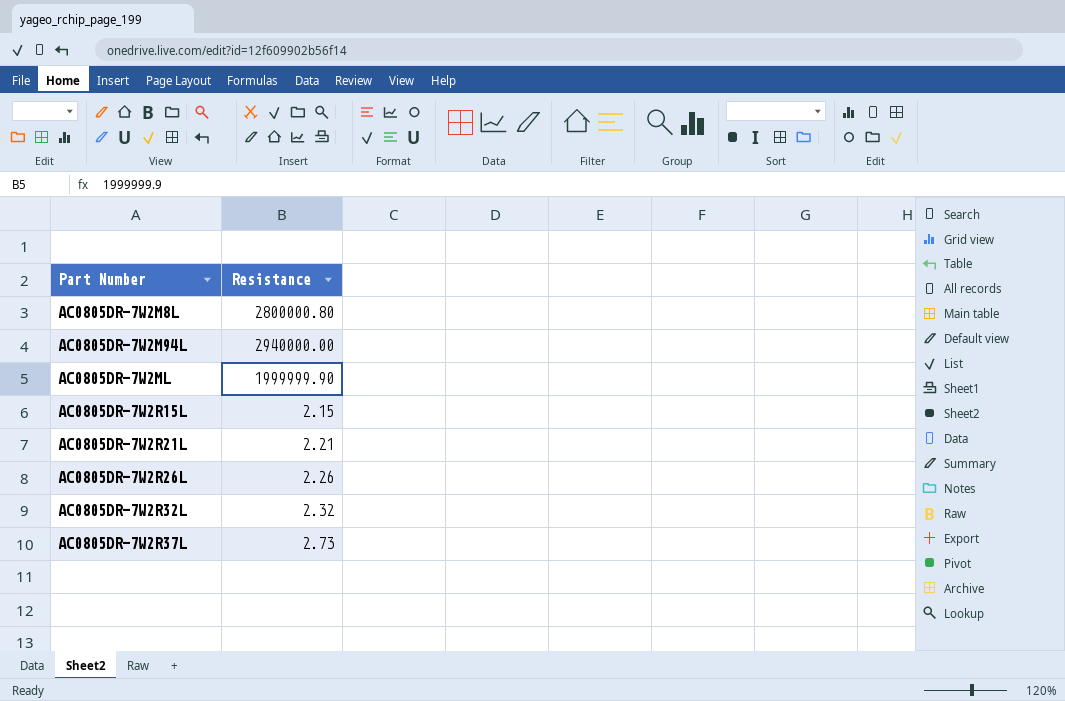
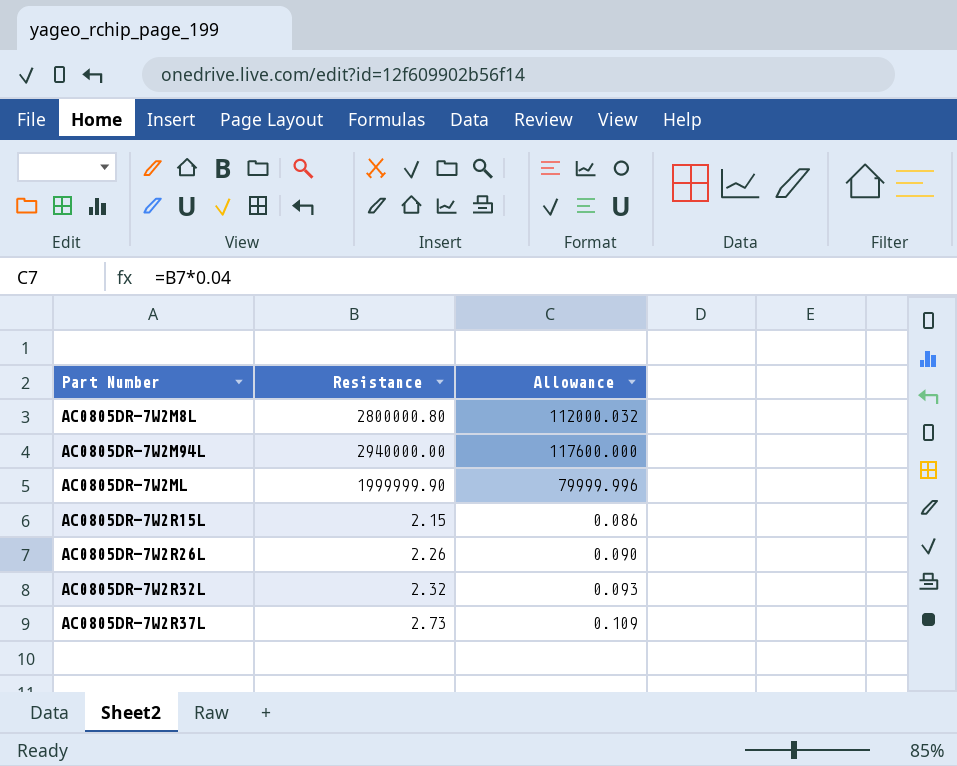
column Allowance | formula: none -> [Resistance] * 0.04
row AC0805DR-7W2R21L: 2.21 -> none

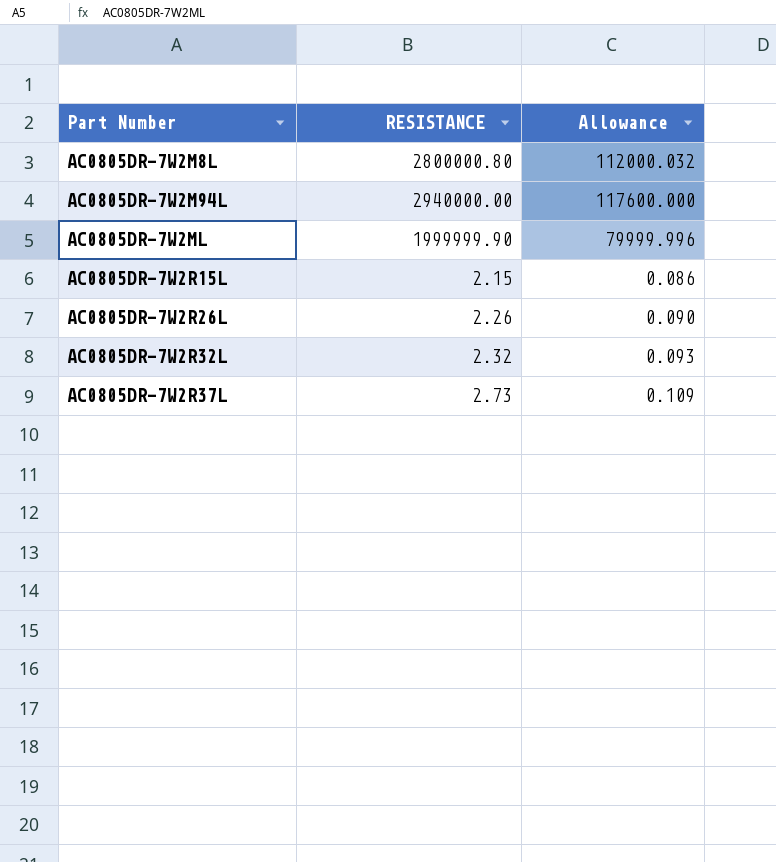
column name: Resistance -> RESISTANCE

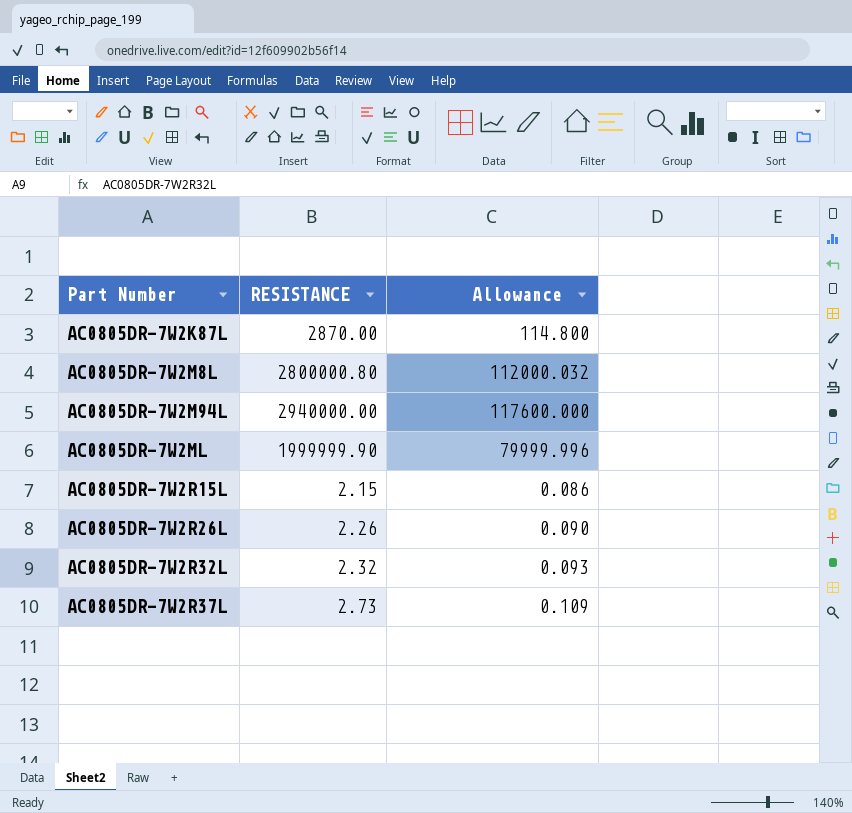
row AC0805DR-7W2K87L: none -> 2870.00 | 114.800

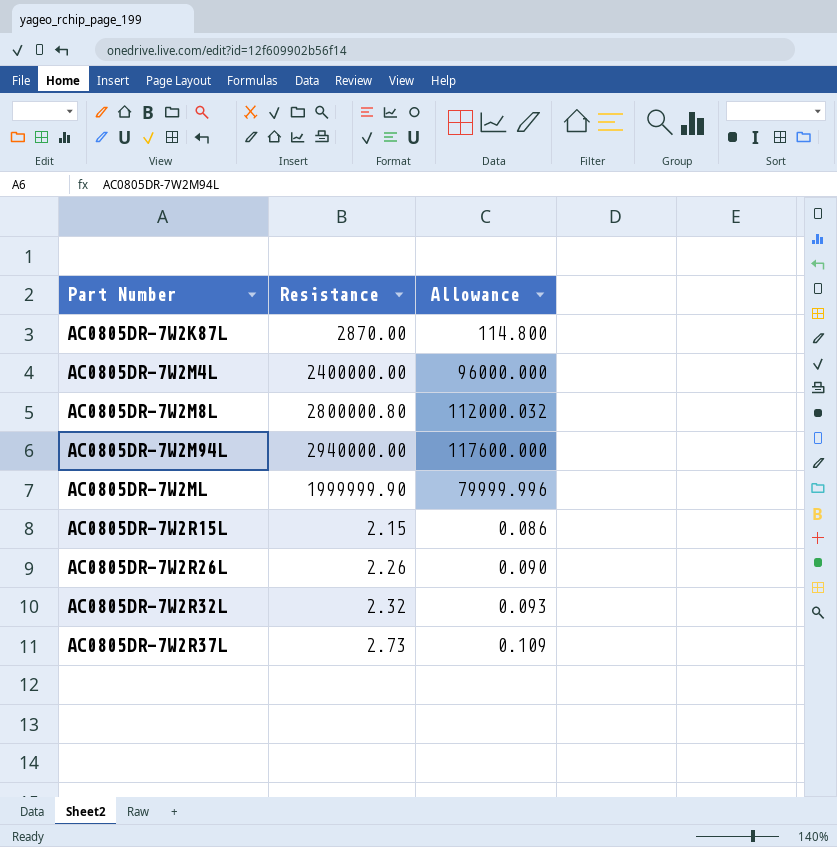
column name: RESISTANCE -> Resistance
row AC0805DR-7W2M4L: none -> 2400000.00 | 96000.000

